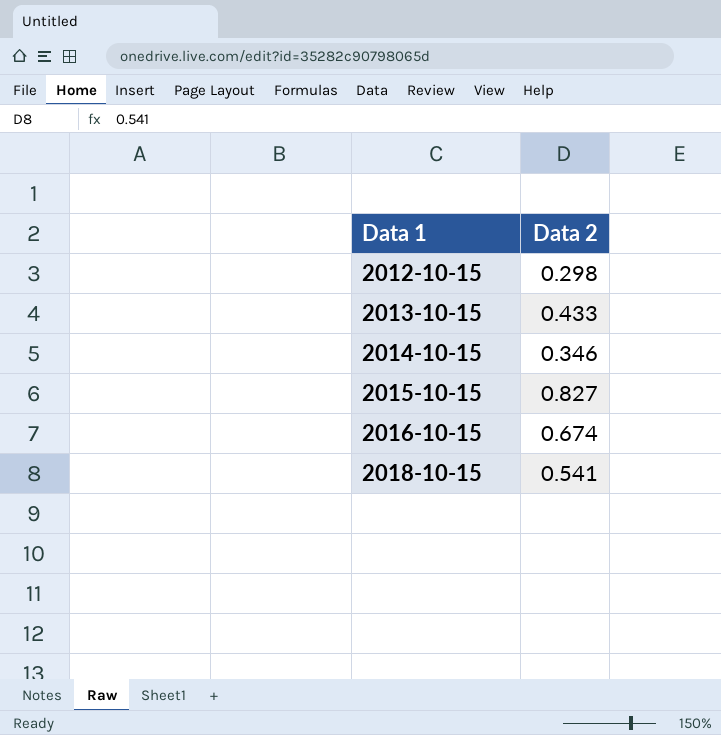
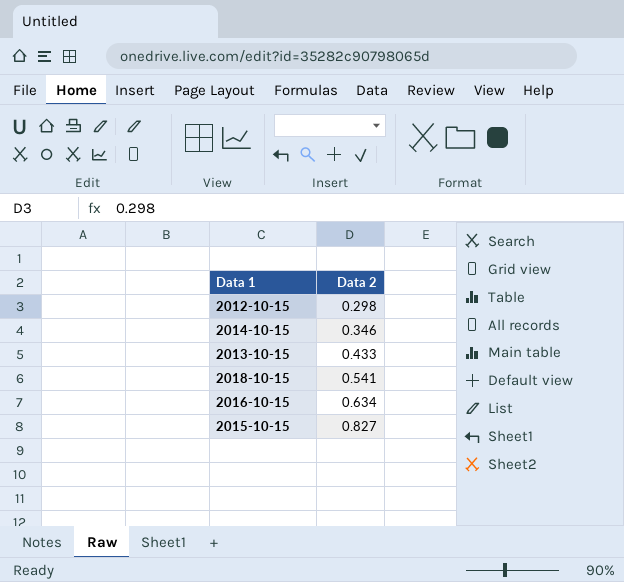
row order: Data 1 ascending -> Data 2 ascending
2016-10-15 | Data 2: 0.674 -> 0.634

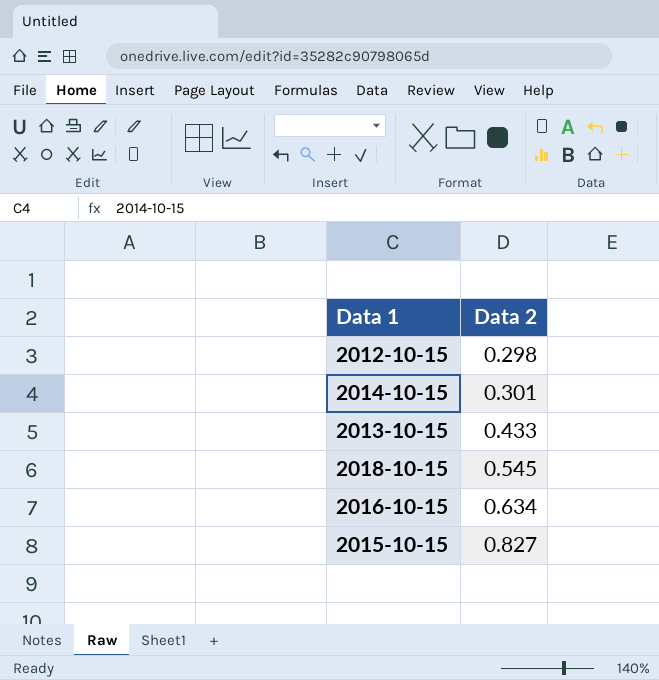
2014-10-15 | Data 2: 0.346 -> 0.301
2018-10-15 | Data 2: 0.541 -> 0.545

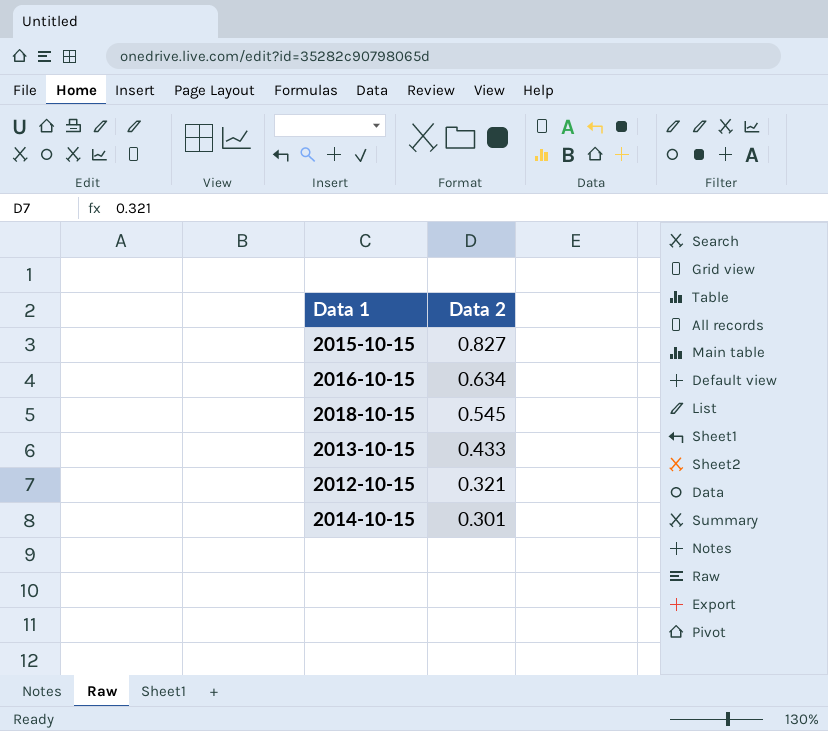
row order: Data 2 ascending -> Data 2 descending
2012-10-15 | Data 2: 0.298 -> 0.321

